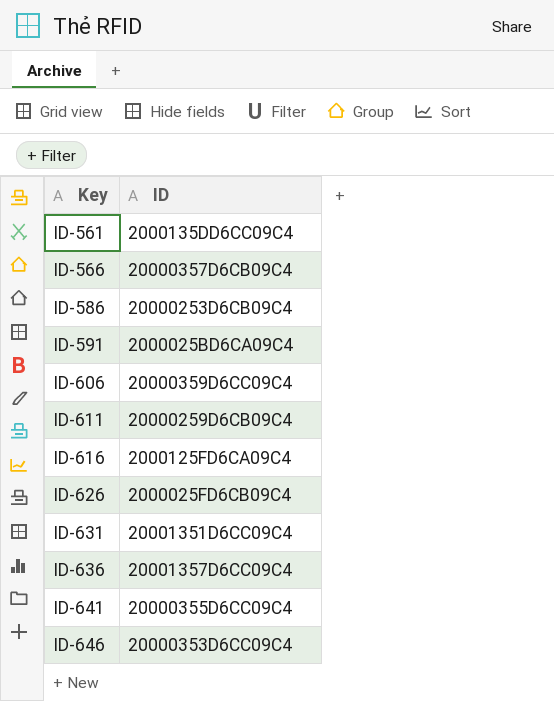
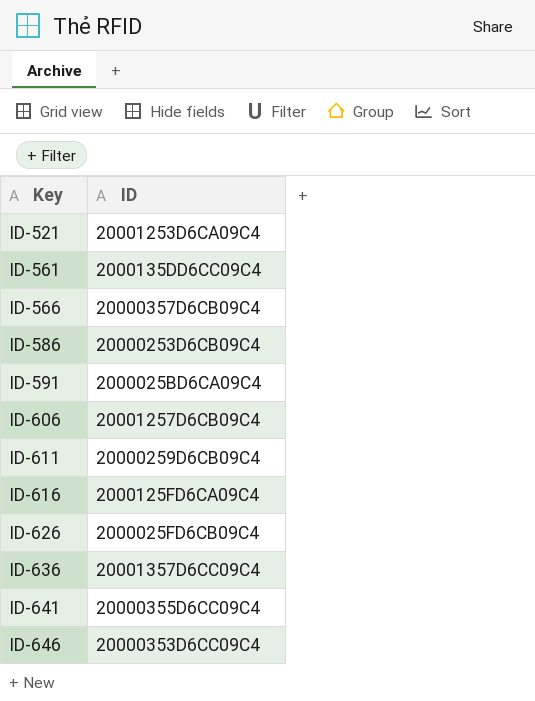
row ID-631: 20001351D6CC09C4 -> none
row ID-521: none -> 20001253D6CA09C4
ID-606 | ID: 20000359D6CC09C4 -> 20001257D6CB09C4

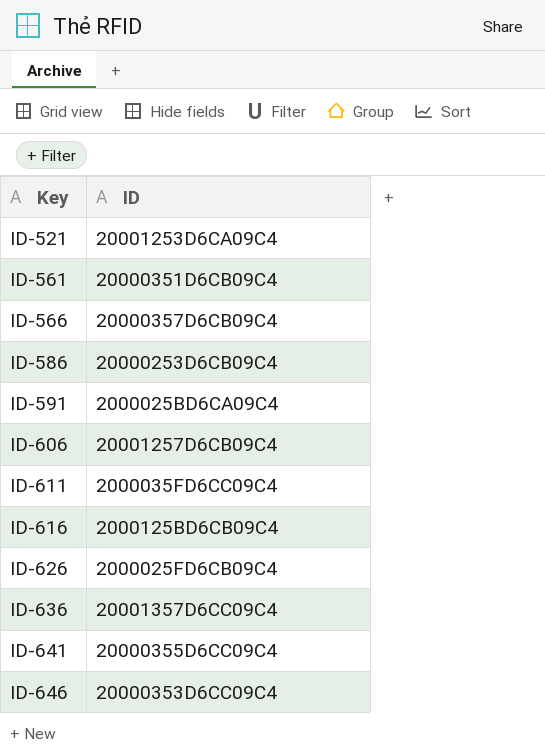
ID-561 | ID: 2000135DD6CC09C4 -> 20000351D6CB09C4
ID-611 | ID: 20000259D6CB09C4 -> 2000035FD6CC09C4
ID-616 | ID: 2000125FD6CA09C4 -> 2000125BD6CB09C4

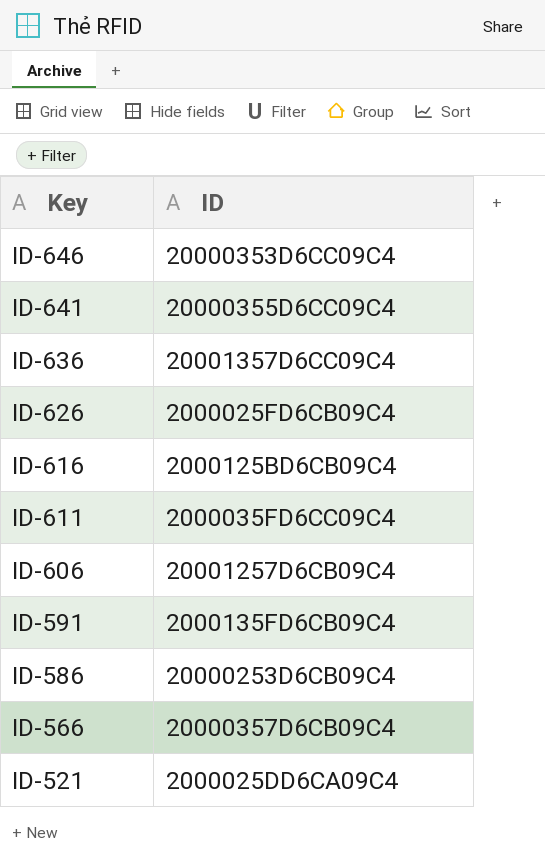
row order: Key ascending -> Key descending
row ID-561: 20000351D6CB09C4 -> none
ID-591 | ID: 2000025BD6CA09C4 -> 2000135FD6CB09C4
ID-521 | ID: 20001253D6CA09C4 -> 2000025DD6CA09C4

